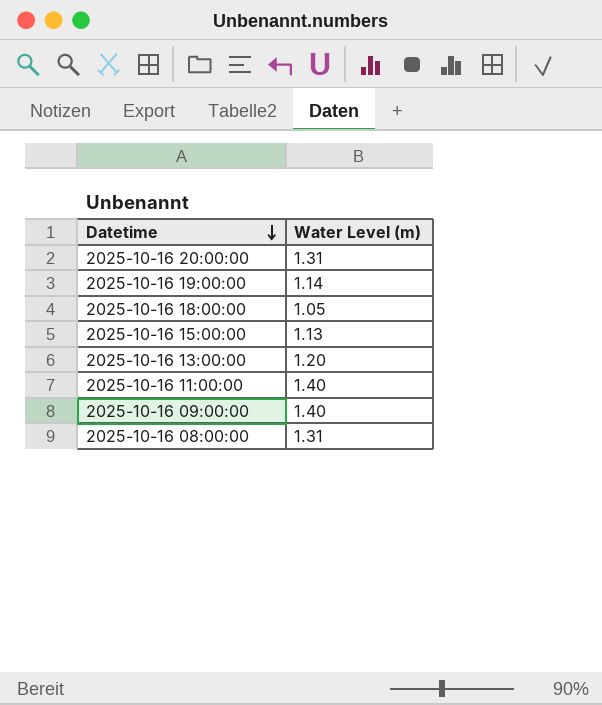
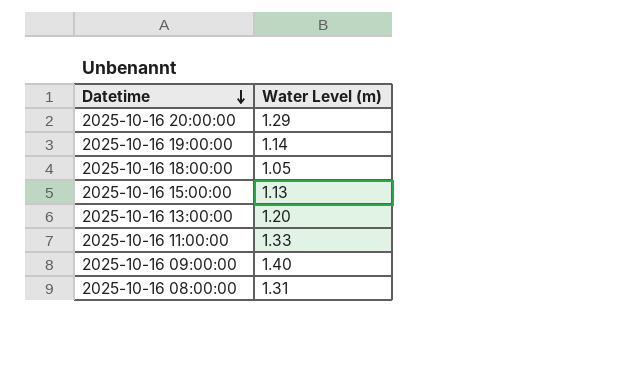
2025-10-16 20:00:00 | Water Level (m): 1.31 -> 1.29
2025-10-16 11:00:00 | Water Level (m): 1.40 -> 1.33

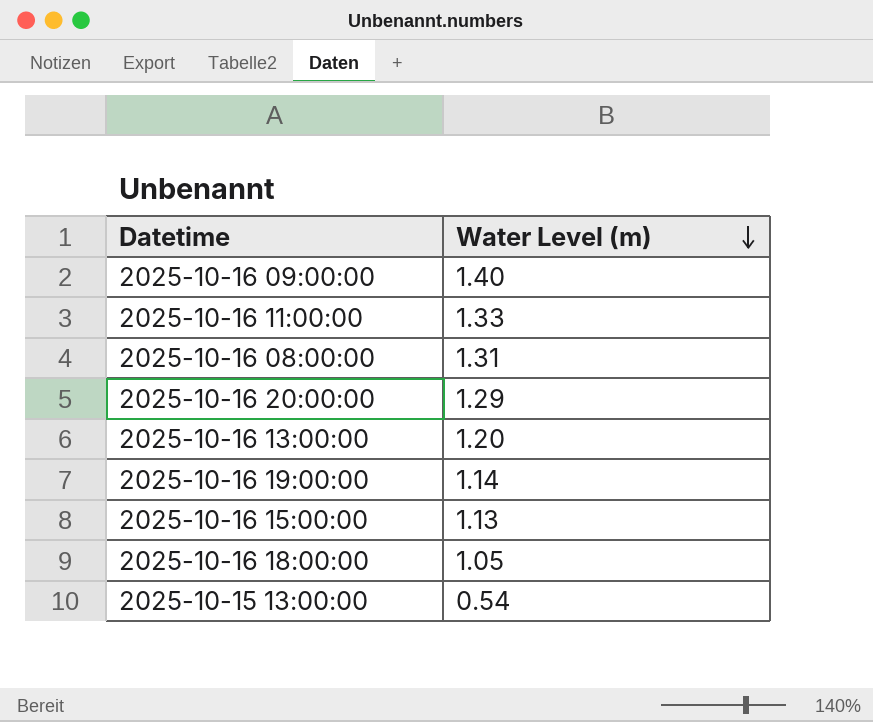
row order: Datetime descending -> Water Level (m) descending
row 2025-10-15 13:00:00: none -> 0.54

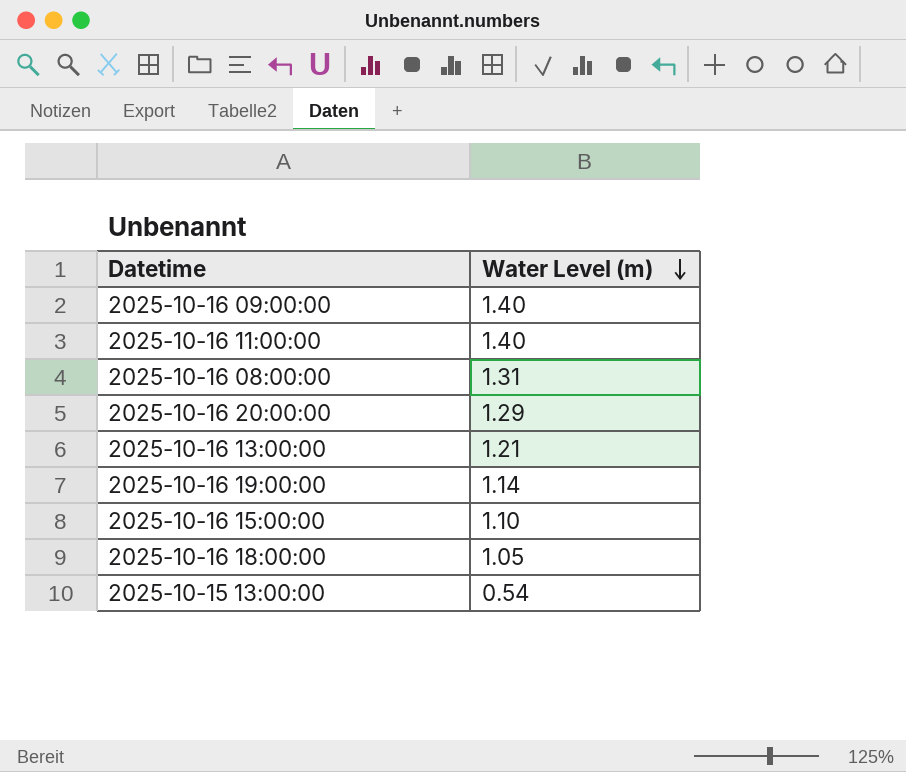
2025-10-16 11:00:00 | Water Level (m): 1.33 -> 1.40
2025-10-16 13:00:00 | Water Level (m): 1.20 -> 1.21
2025-10-16 15:00:00 | Water Level (m): 1.13 -> 1.10

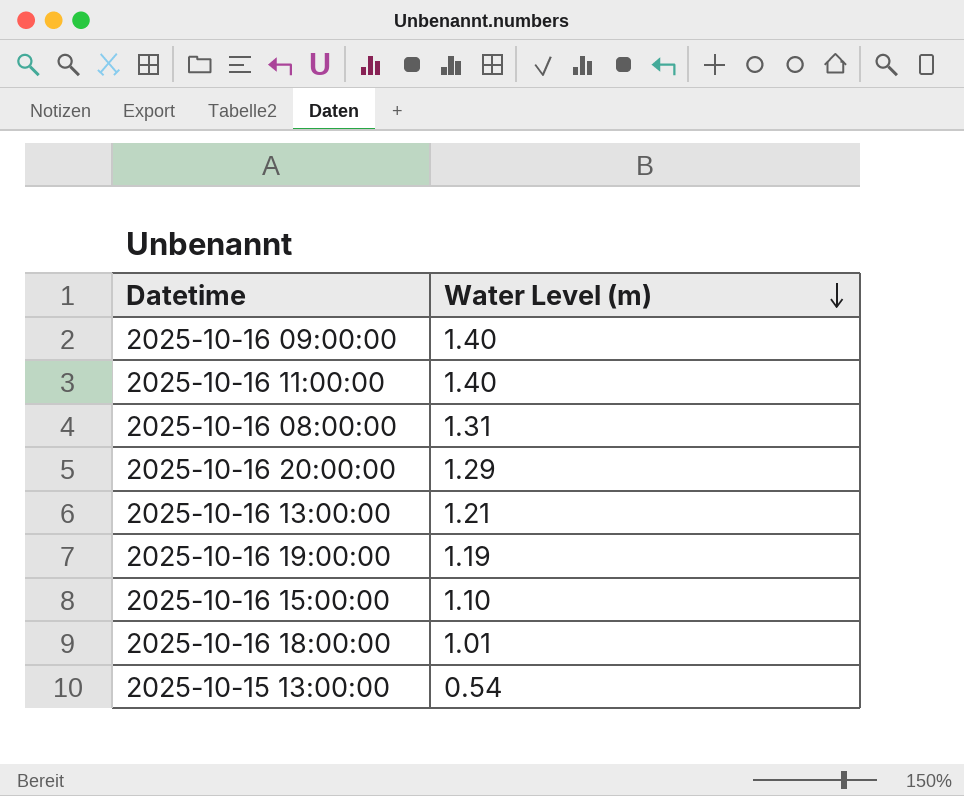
2025-10-16 19:00:00 | Water Level (m): 1.14 -> 1.19
2025-10-16 18:00:00 | Water Level (m): 1.05 -> 1.01

